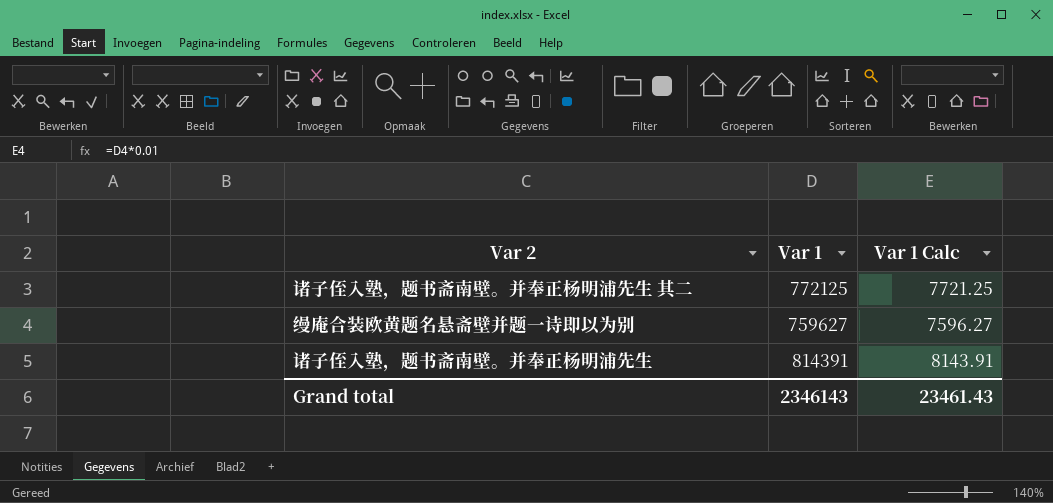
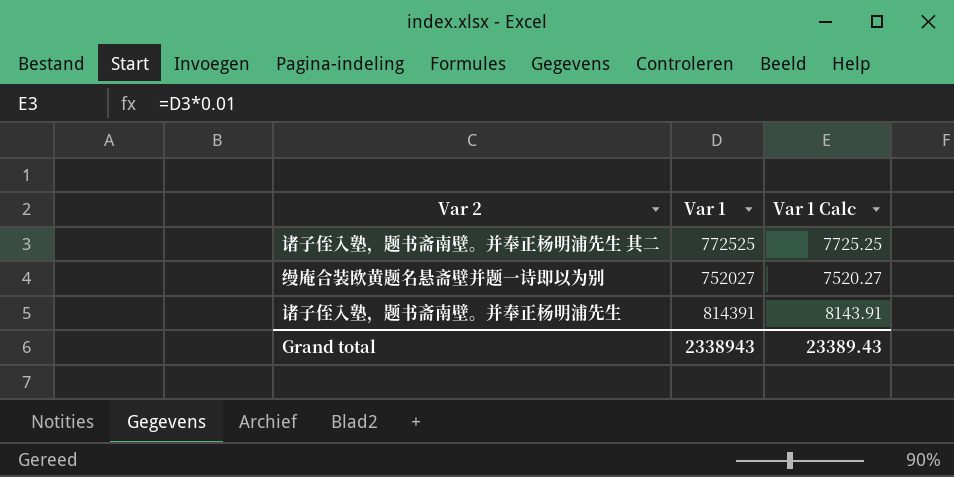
诸子侄入塾，题书斋南壁。并奉正杨明浦先生 其二 | Var 1: 772125 -> 772525
诸子侄入塾，题书斋南壁。并奉正杨明浦先生 其二 | Var 1 Calc: 7721.25 -> 7725.25
缦庵合装欧黄题名悬斋壁并题一诗即以为别 | Var 1: 759627 -> 752027
缦庵合装欧黄题名悬斋壁并题一诗即以为别 | Var 1 Calc: 7596.27 -> 7520.27
Grand total | Var 1: 2346143 -> 2338943
Grand total | Var 1 Calc: 23461.43 -> 23389.43

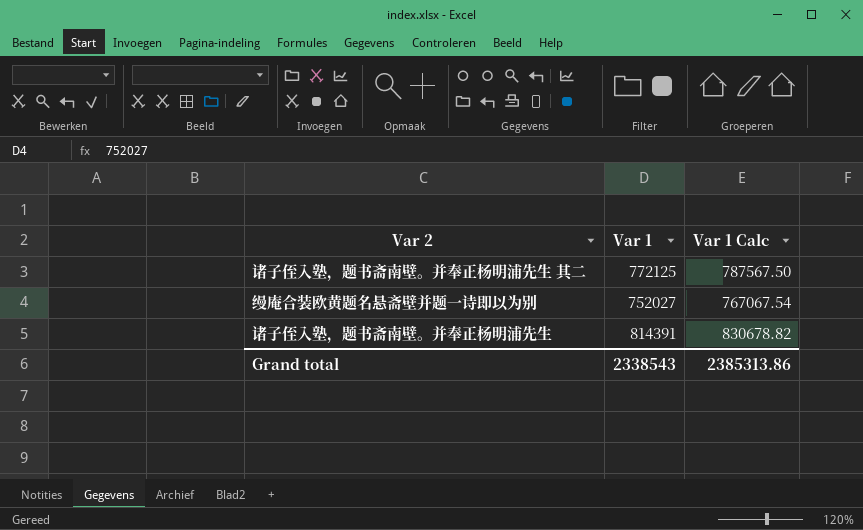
column Var 1 Calc | formula: [Var 1] * 0.01 -> [Var 1] * 1.02
诸子侄入塾，题书斋南壁。并奉正杨明浦先生 其二 | Var 1: 772525 -> 772125
Grand total | Var 1: 2338943 -> 2338543
Grand total | Var 1 Calc: 23389.43 -> 2385313.86

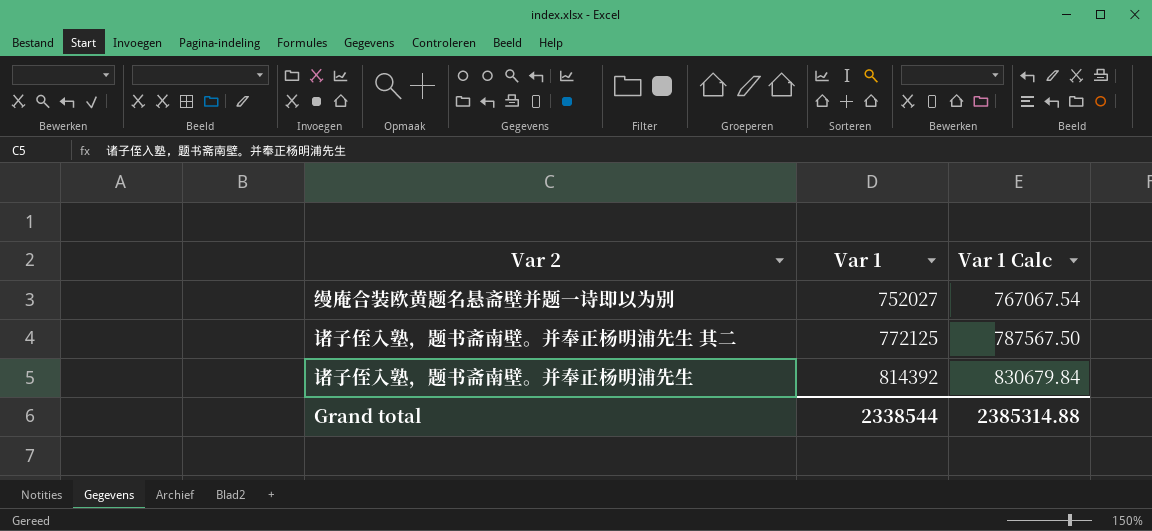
row order: none -> Var 1 ascending
诸子侄入塾，题书斋南壁。并奉正杨明浦先生 | Var 1: 814391 -> 814392
诸子侄入塾，题书斋南壁。并奉正杨明浦先生 | Var 1 Calc: 830678.82 -> 830679.84
Grand total | Var 1: 2338543 -> 2338544
Grand total | Var 1 Calc: 2385313.86 -> 2385314.88

